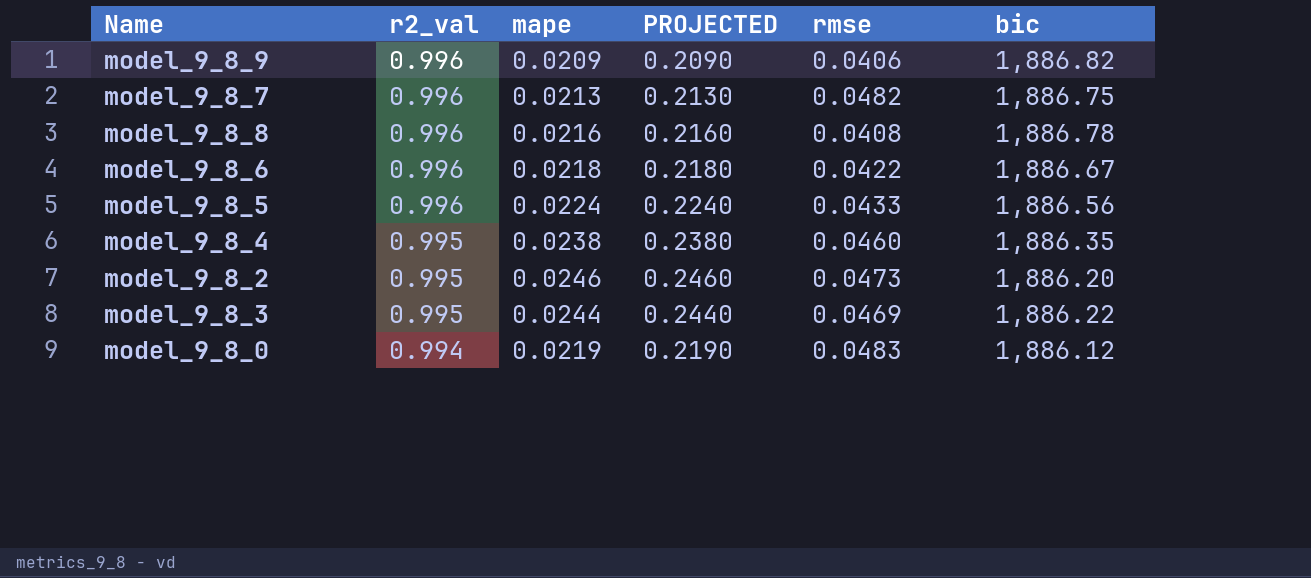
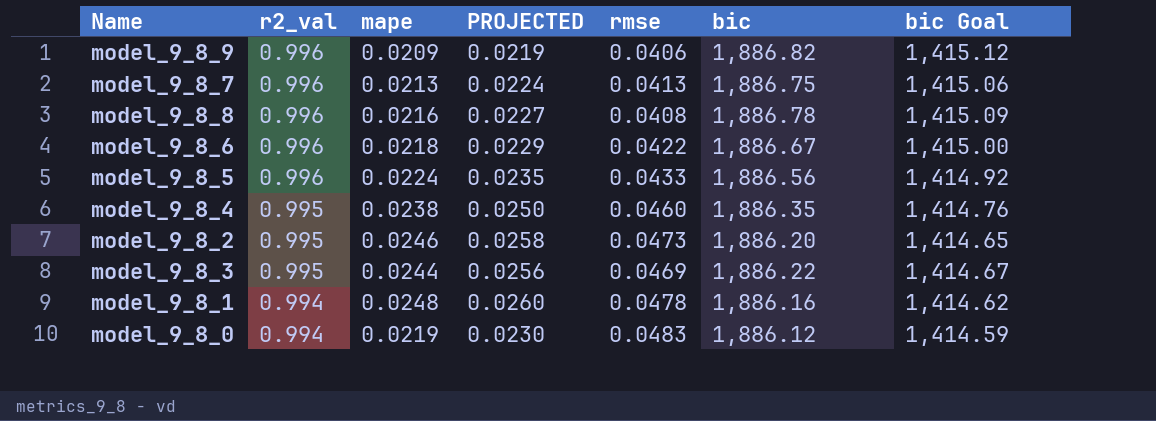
column PROJECTED | formula: [mape] * 10 -> [mape] * 1.05
column bic Goal | formula: none -> [bic] * 0.75
model_9_8_7 | rmse: 0.0482 -> 0.0413
row model_9_8_1: none -> 0.994 | 0.0248 | 0.0260 | 0.0478 | 1,886.16 | 1,414.62

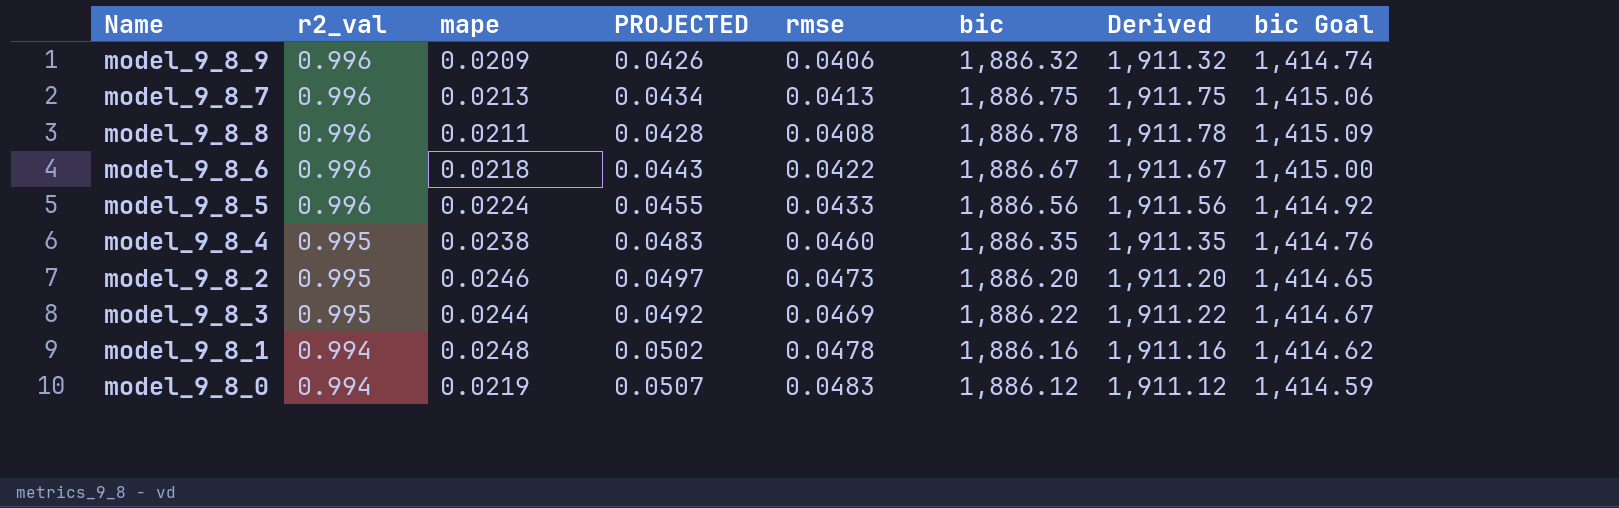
column PROJECTED | formula: [mape] * 1.05 -> [rmse] * 1.05
column Derived | formula: none -> [bic] + 25
model_9_8_9 | bic: 1,886.82 -> 1,886.32
model_9_8_9 | bic Goal: 1,415.12 -> 1,414.74
model_9_8_8 | mape: 0.0216 -> 0.0211

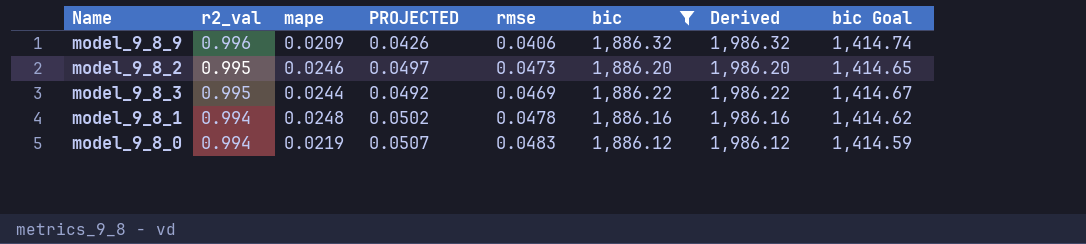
filter: none -> bic <= 1,886.32
column Derived | formula: [bic] + 25 -> [bic] + 100

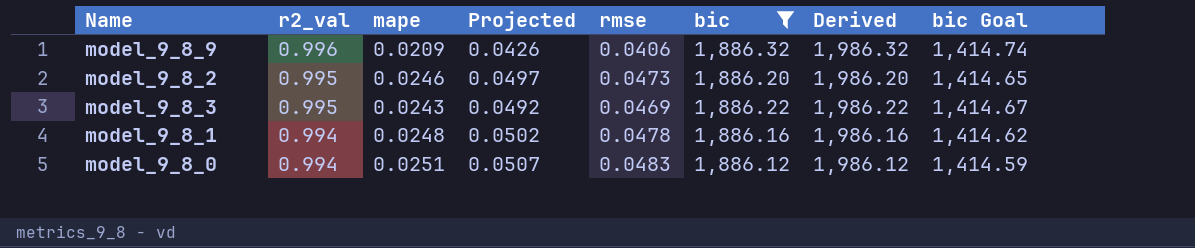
column name: PROJECTED -> Projected
model_9_8_3 | mape: 0.0244 -> 0.0243
model_9_8_0 | mape: 0.0219 -> 0.0251

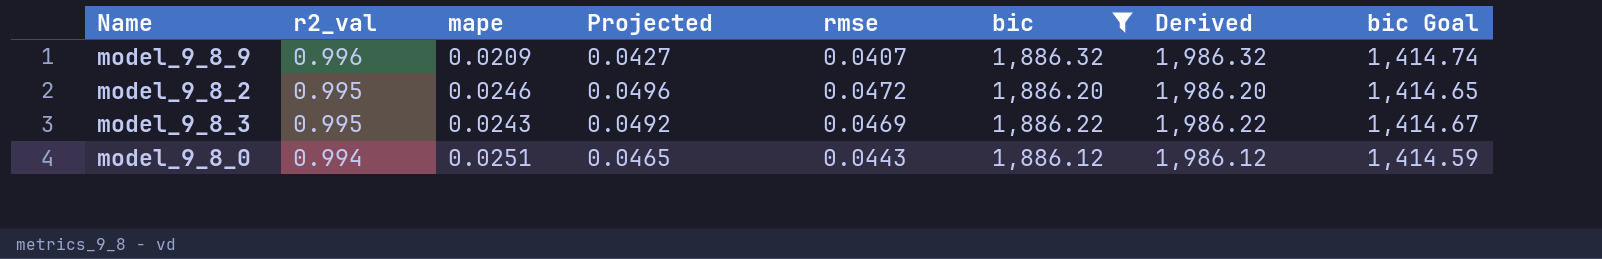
row model_9_8_1: 0.994 | 0.0248 | 0.0502 | 0.0478 | 1,886.16 | 1,986.16 | 1,414.62 -> none
model_9_8_9 | Projected: 0.0426 -> 0.0427
model_9_8_9 | rmse: 0.0406 -> 0.0407
model_9_8_2 | Projected: 0.0497 -> 0.0496
model_9_8_2 | rmse: 0.0473 -> 0.0472
model_9_8_0 | Projected: 0.0507 -> 0.0465
model_9_8_0 | rmse: 0.0483 -> 0.0443

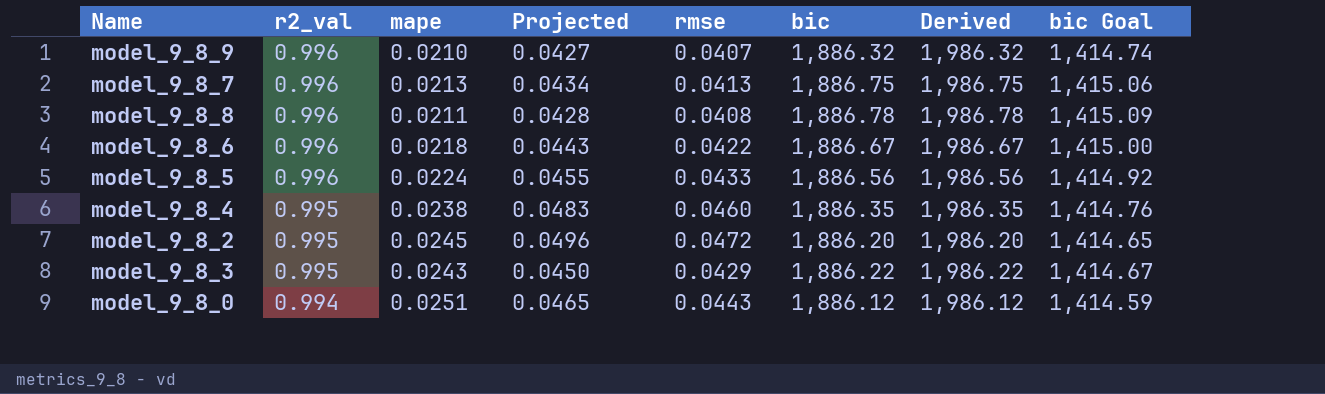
filter: bic <= 1,886.32 -> none
model_9_8_9 | mape: 0.0209 -> 0.0210
model_9_8_2 | mape: 0.0246 -> 0.0245
model_9_8_3 | Projected: 0.0492 -> 0.0450
model_9_8_3 | rmse: 0.0469 -> 0.0429

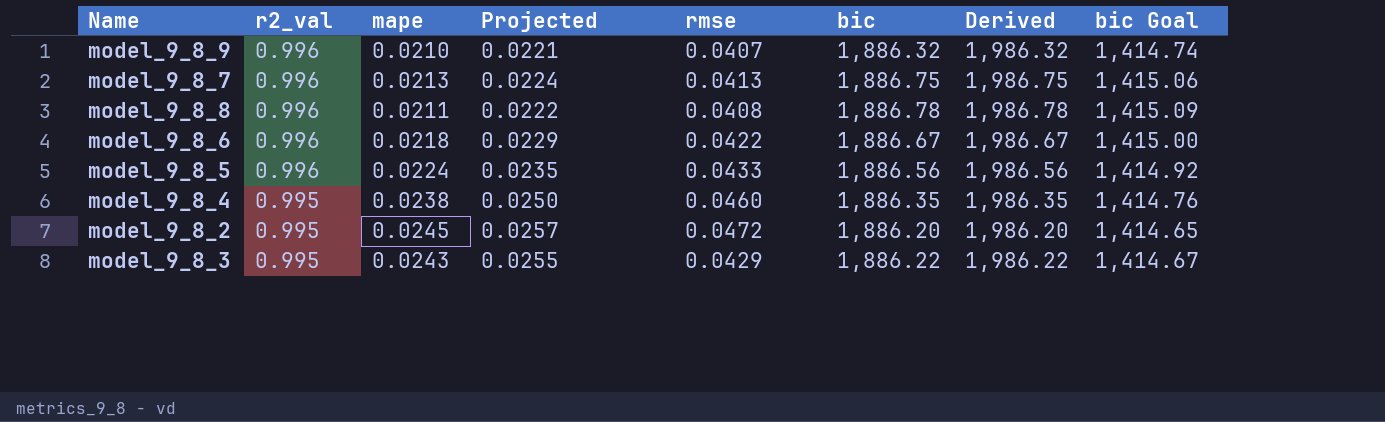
column Projected | formula: [rmse] * 1.05 -> [mape] * 1.05
row model_9_8_0: 0.994 | 0.0251 | 0.0465 | 0.0443 | 1,886.12 | 1,986.12 | 1,414.59 -> none

